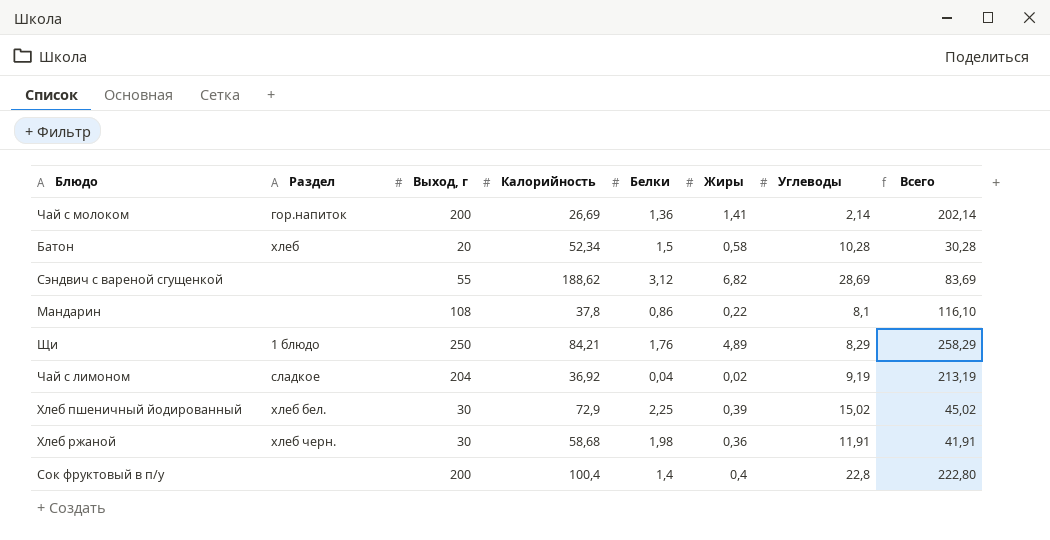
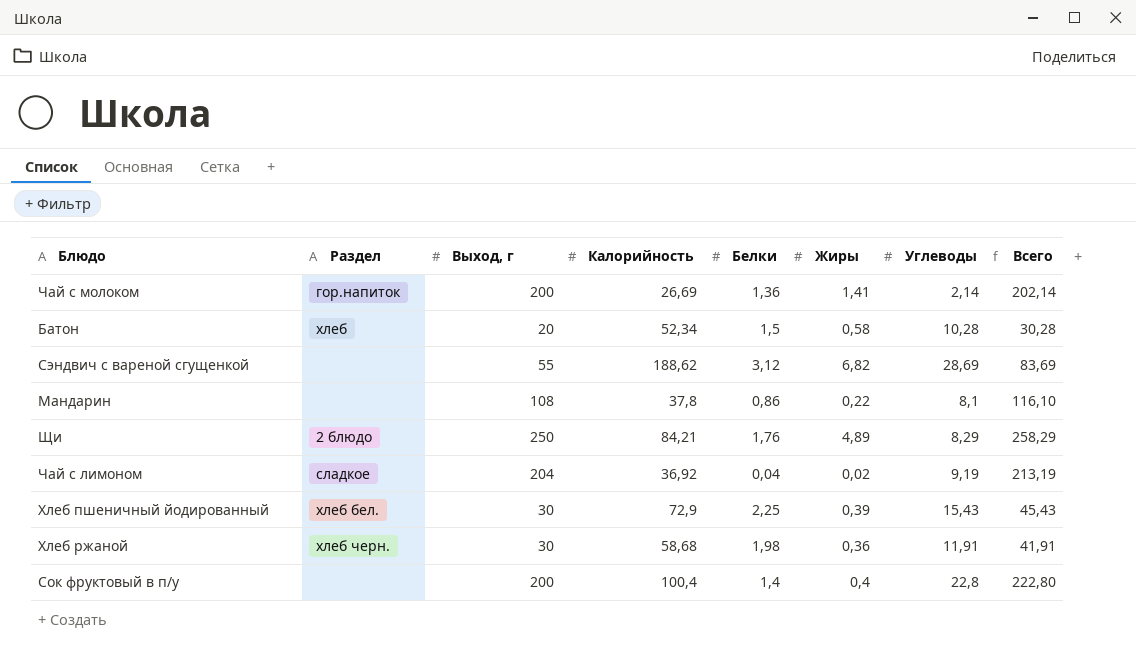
Щи | Раздел: 1 блюдо -> 2 блюдо
Хлеб пшеничный йодированный | Углеводы: 15,02 -> 15,43
Хлеб пшеничный йодированный | Всего: 45,02 -> 45,43

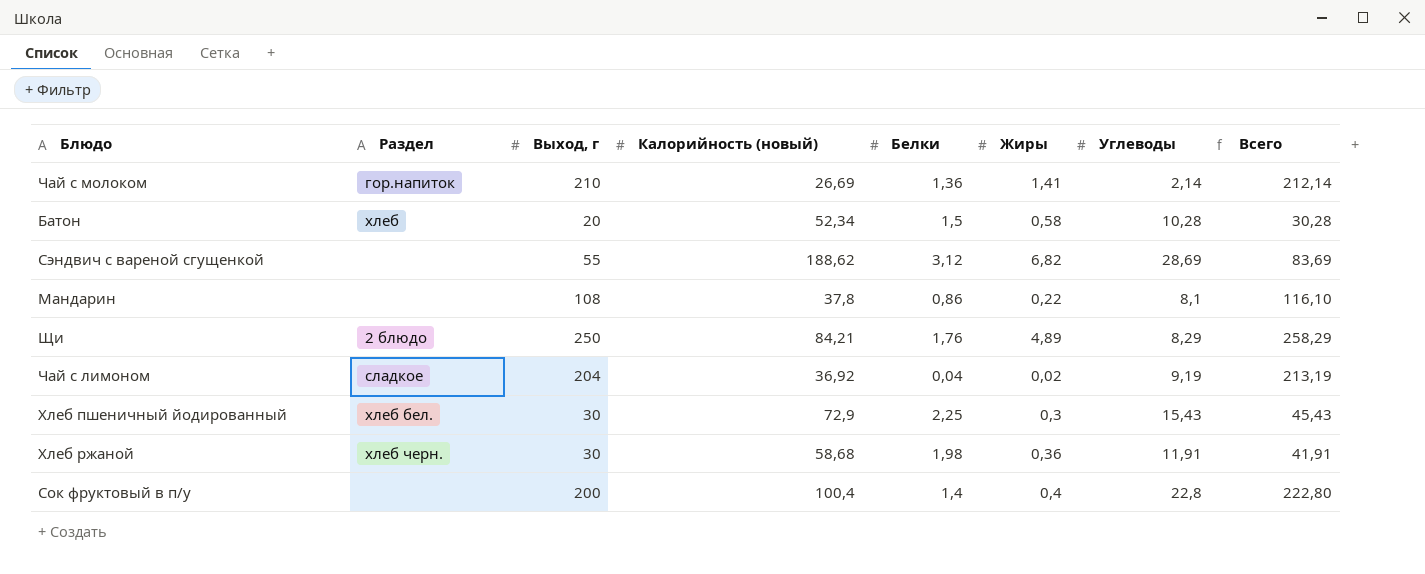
column name: Калорийность -> Калорийность (новый)
Чай с молоком | Выход, г: 200 -> 210
Чай с молоком | Всего: 202,14 -> 212,14
Хлеб пшеничный йодированный | Жиры: 0,39 -> 0,3

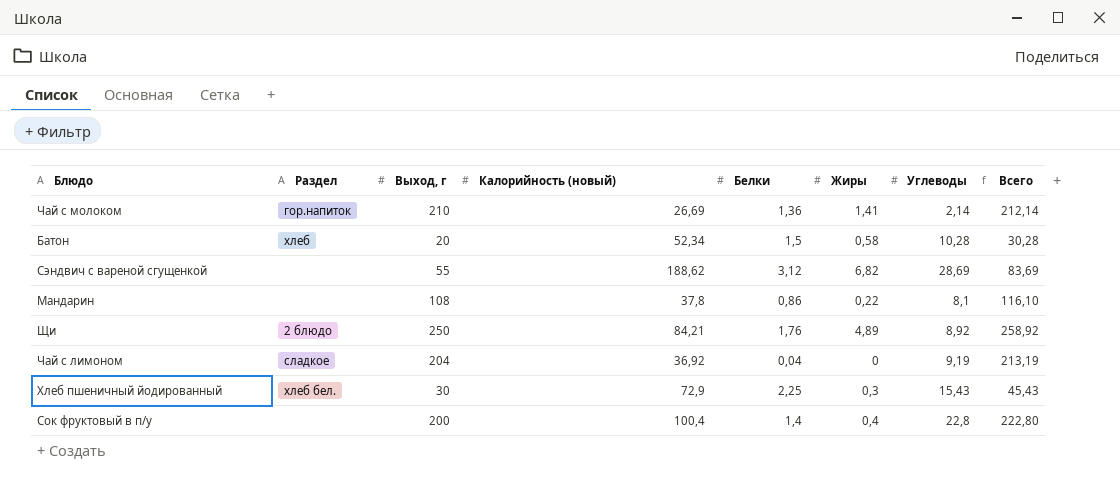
row Хлеб ржаной: хлеб черн. | 30 | 58,68 | 1,98 | 0,36 | 11,91 | 41,91 -> none
Щи | Углеводы: 8,29 -> 8,92
Щи | Всего: 258,29 -> 258,92
Чай с лимоном | Жиры: 0,02 -> 0

